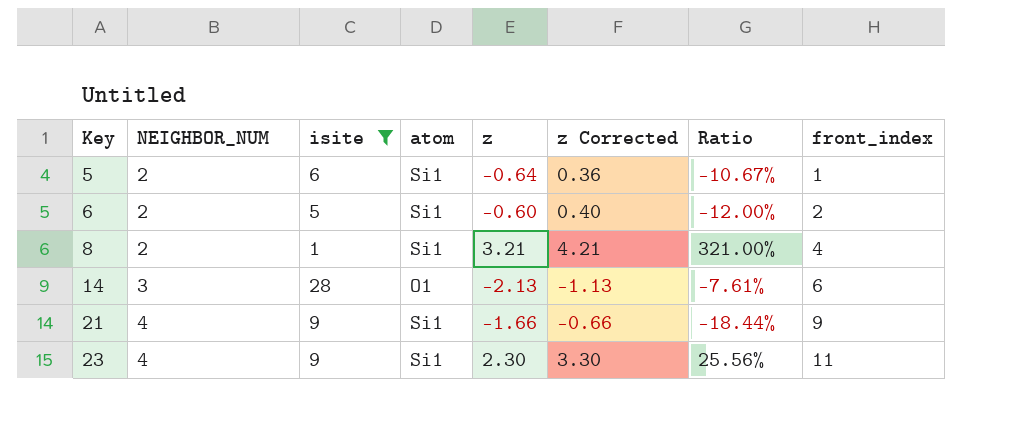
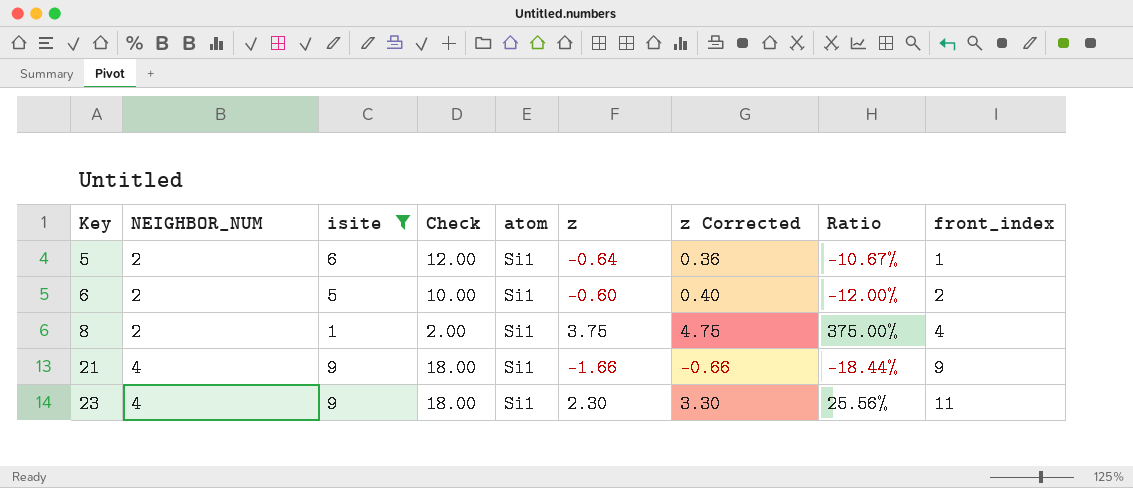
column Check | formula: none -> [isite] * 2
row 14: 3 | 28 | O1 | -2.13 | -1.13 | -7.61% | 6 -> none
8 | z: 3.21 -> 3.75
8 | z Corrected: 4.21 -> 4.75
8 | Ratio: 321.00% -> 375.00%

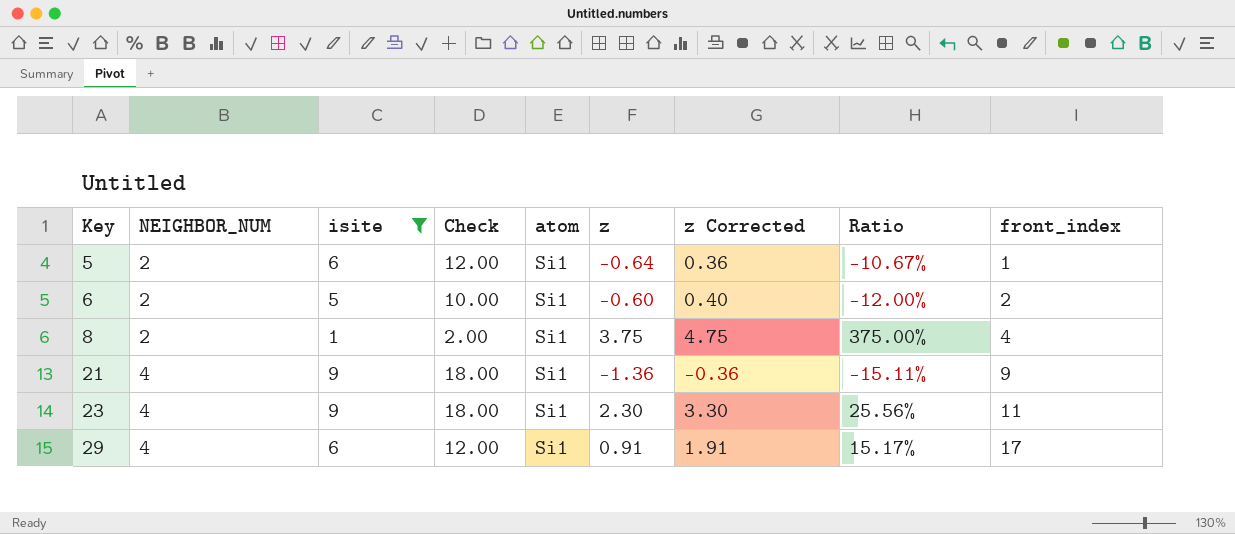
21 | z: -1.66 -> -1.36
21 | z Corrected: -0.66 -> -0.36
21 | Ratio: -18.44% -> -15.11%
row 29: none -> 4 | 6 | 12.00 | Si1 | 0.91 | 1.91 | 15.17% | 17

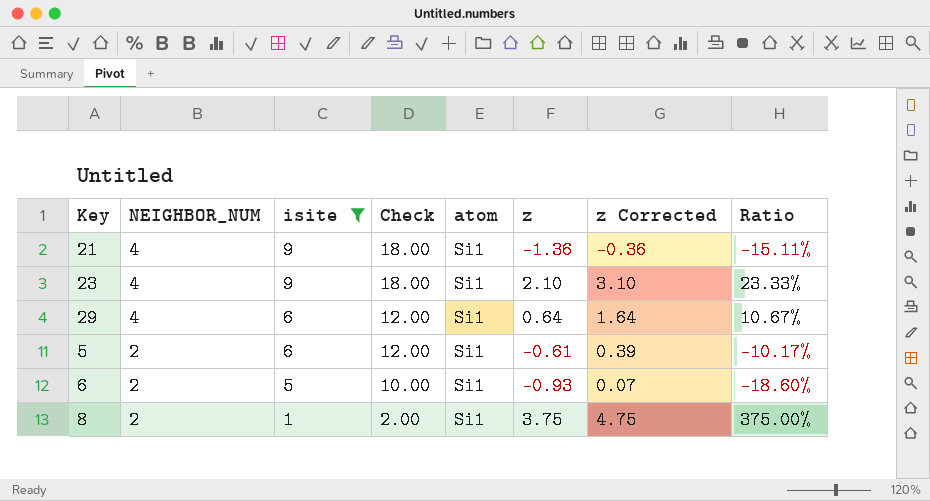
row order: Key ascending -> NEIGHBOR_NUM descending
column front_index | position: 9 -> none
23 | z: 2.30 -> 2.10
23 | z Corrected: 3.30 -> 3.10
23 | Ratio: 25.56% -> 23.33%
29 | z: 0.91 -> 0.64
29 | z Corrected: 1.91 -> 1.64
29 | Ratio: 15.17% -> 10.67%
5 | z: -0.64 -> -0.61
5 | z Corrected: 0.36 -> 0.39
5 | Ratio: -10.67% -> -10.17%
6 | z: -0.60 -> -0.93
6 | z Corrected: 0.40 -> 0.07
6 | Ratio: -12.00% -> -18.60%

